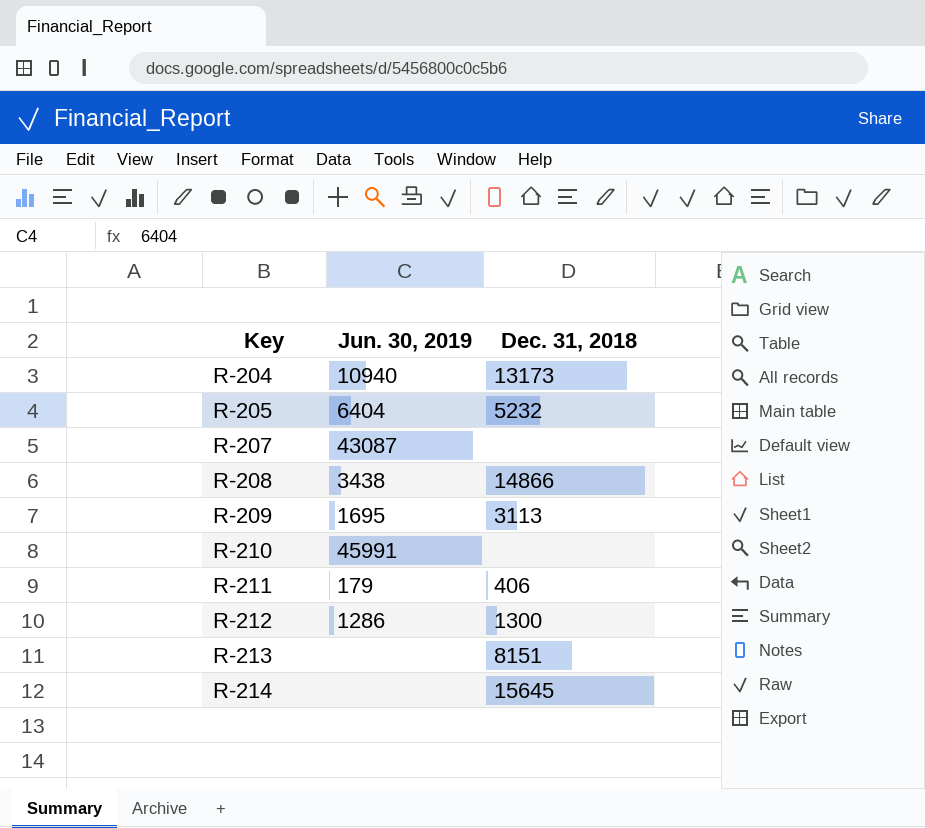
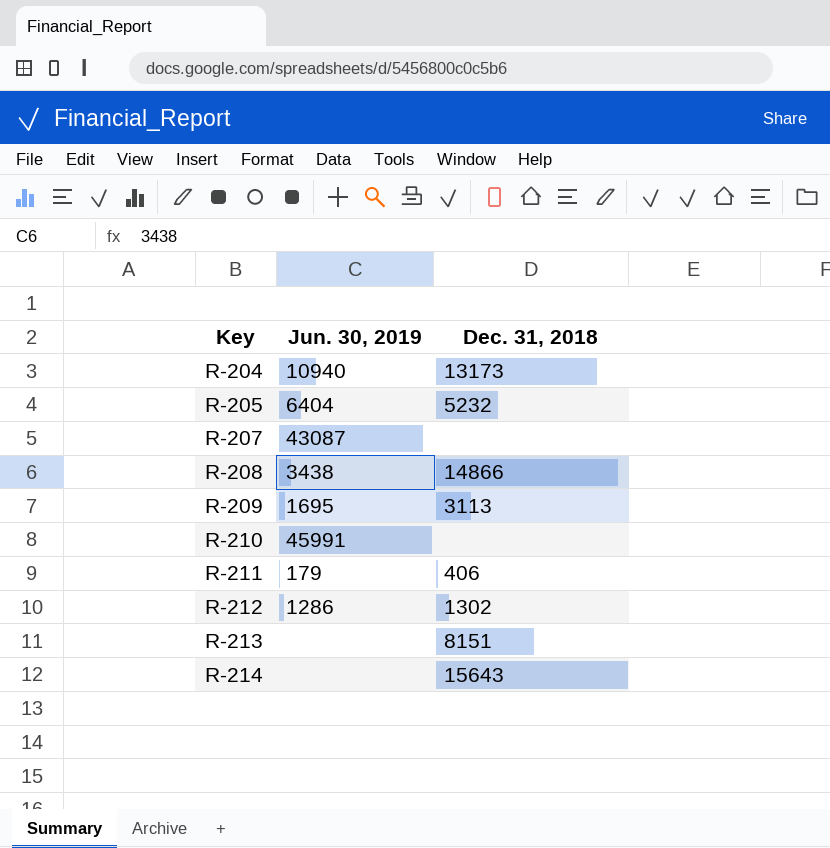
R-212 | Dec. 31, 2018: 1300 -> 1302
R-214 | Dec. 31, 2018: 15645 -> 15643

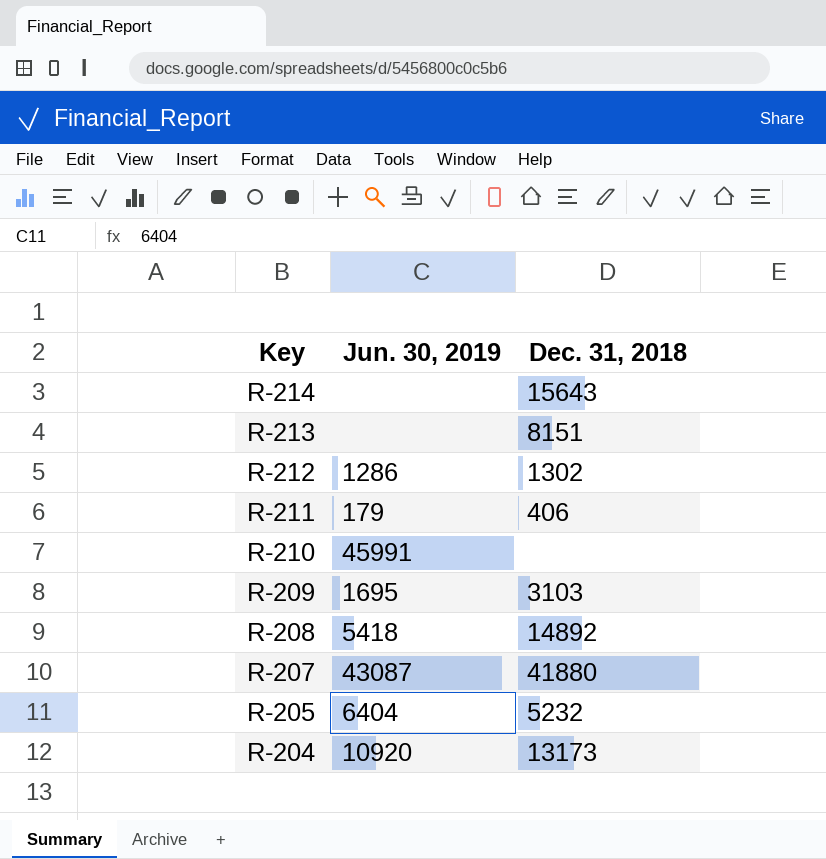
row order: Key ascending -> Key descending
R-209 | Dec. 31, 2018: 3113 -> 3103
R-208 | Jun. 30, 2019: 3438 -> 5418
R-208 | Dec. 31, 2018: 14866 -> 14892
R-207 | Dec. 31, 2018: none -> 41880
R-204 | Jun. 30, 2019: 10940 -> 10920

